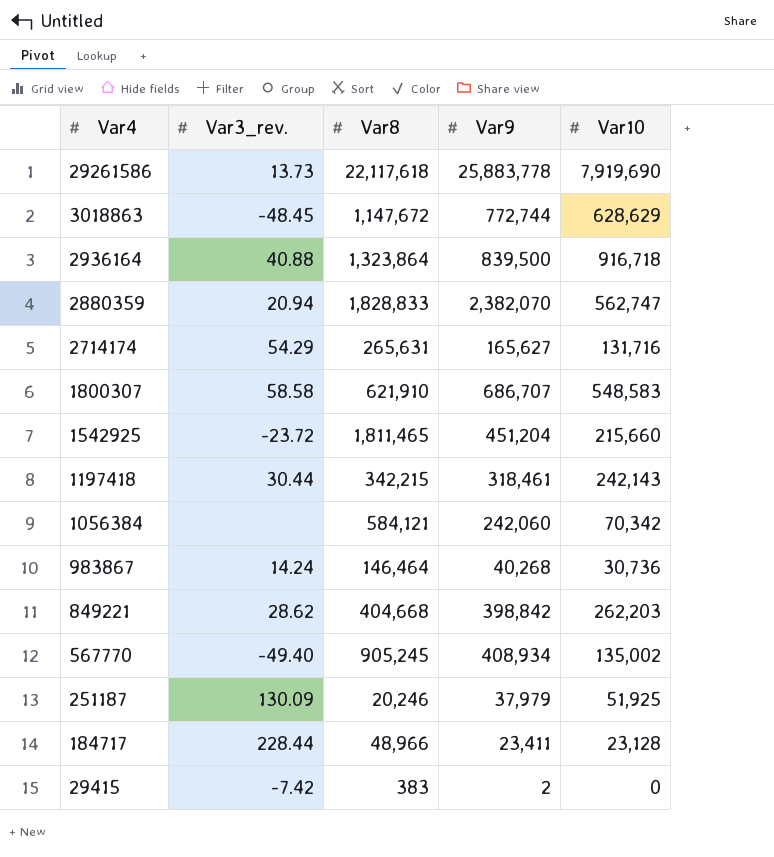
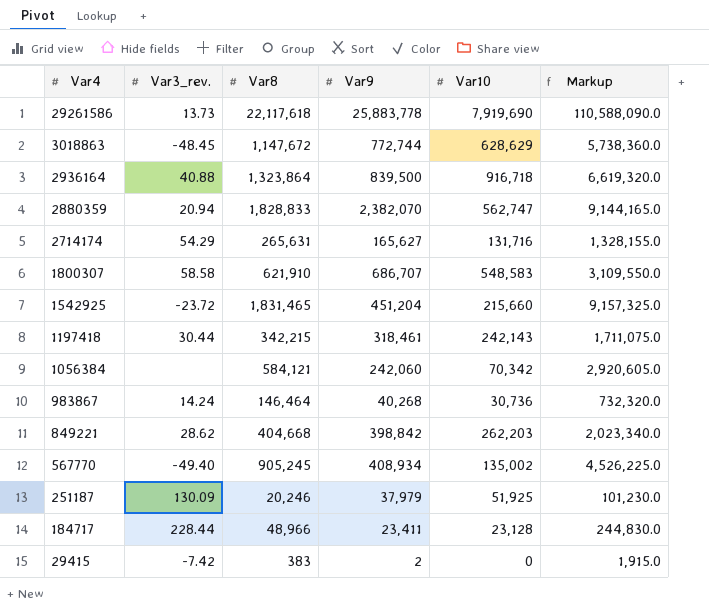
column Markup | formula: none -> [Var8] * 5
1542925 | Var8: 1,811,465 -> 1,831,465

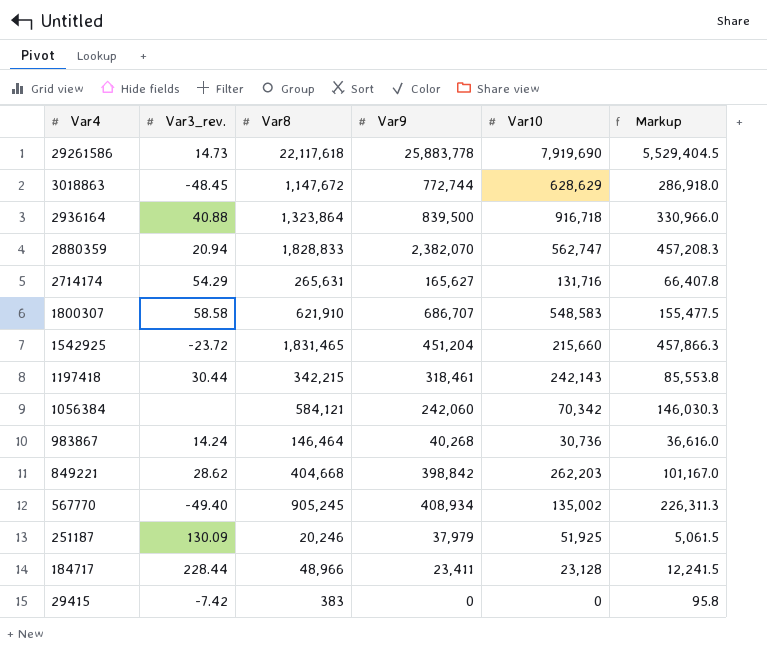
column Markup | formula: [Var8] * 5 -> [Var8] * 0.25
29261586 | Var3_rev.: 13.73 -> 14.73
29415 | Var9: 2 -> 0

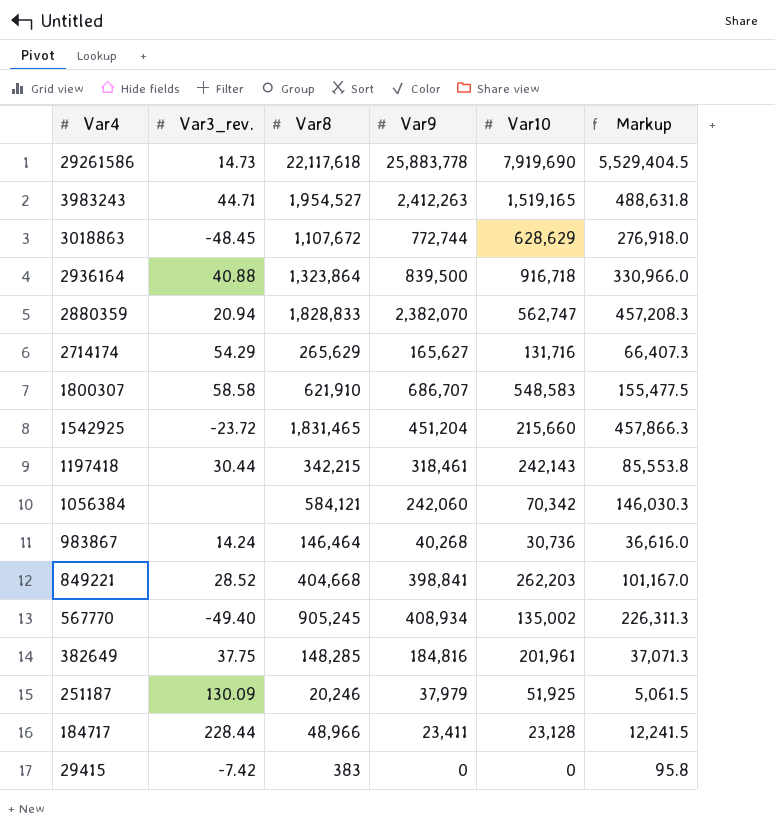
row 3983243: none -> 44.71 | 1,954,527 | 2,412,263 | 1,519,165 | 488,631.8
3018863 | Var8: 1,147,672 -> 1,107,672
3018863 | Markup: 286,918.0 -> 276,918.0
2714174 | Var8: 265,631 -> 265,629
2714174 | Markup: 66,407.8 -> 66,407.3
849221 | Var3_rev.: 28.62 -> 28.52
849221 | Var9: 398,842 -> 398,841
row 382649: none -> 37.75 | 148,285 | 184,816 | 201,961 | 37,071.3

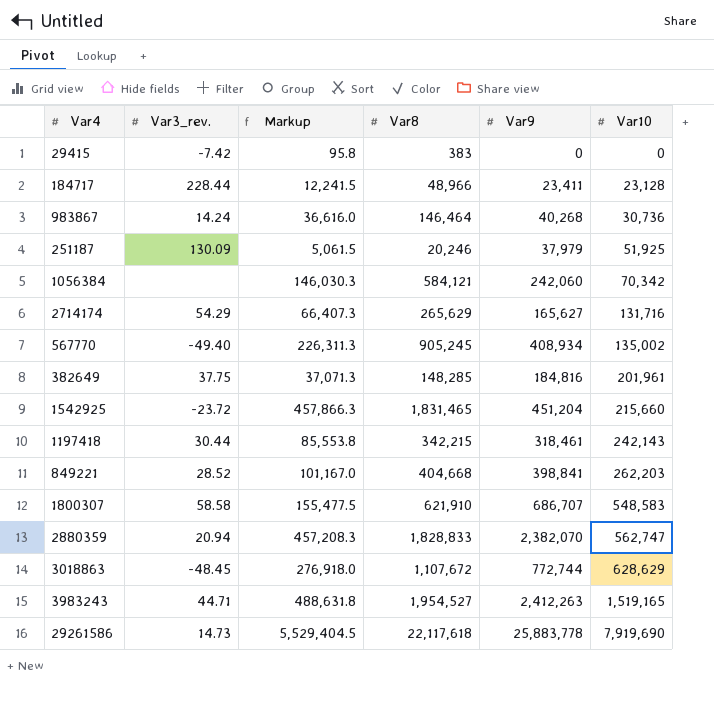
row order: Var4 descending -> Var10 ascending
column Markup | position: 6 -> 3
row 2936164: 40.88 | 1,323,864 | 839,500 | 916,718 | 330,966.0 -> none

